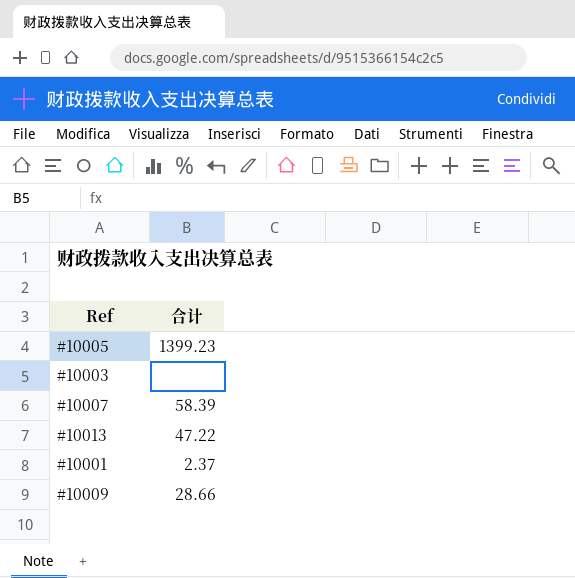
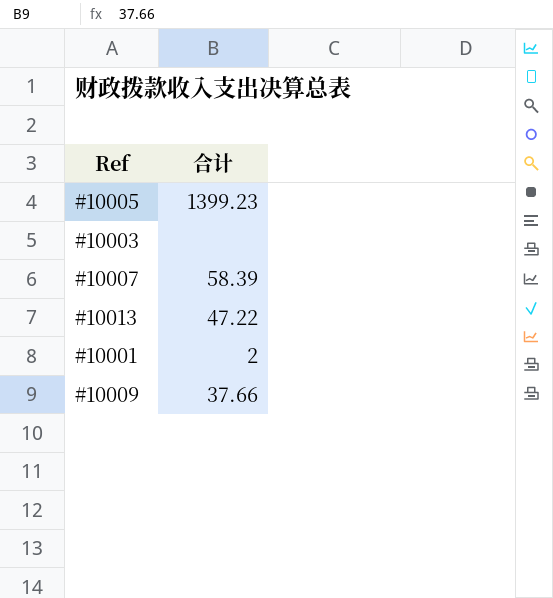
#10001 | 合计: 2.37 -> 2
#10009 | 合计: 28.66 -> 37.66

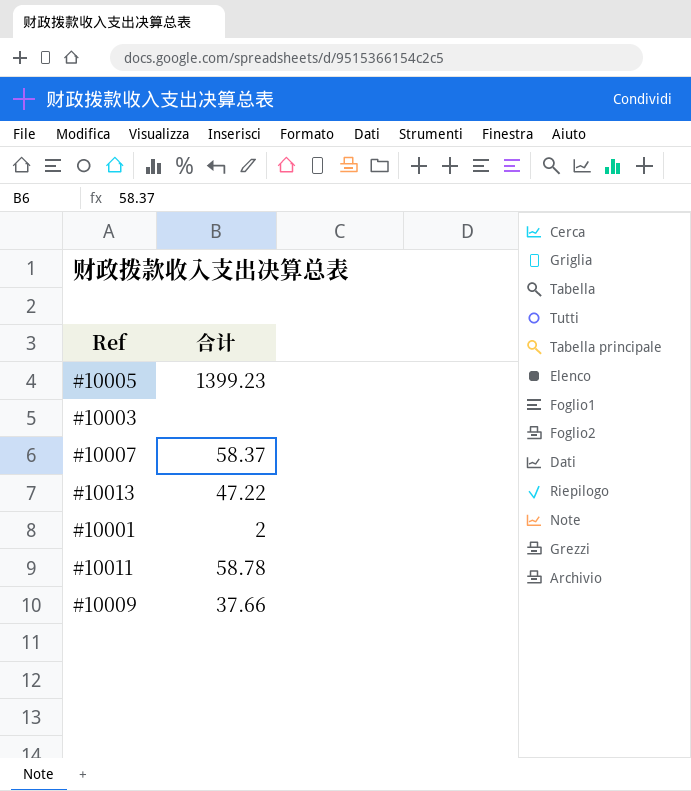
#10007 | 合计: 58.39 -> 58.37
row #10011: none -> 58.78

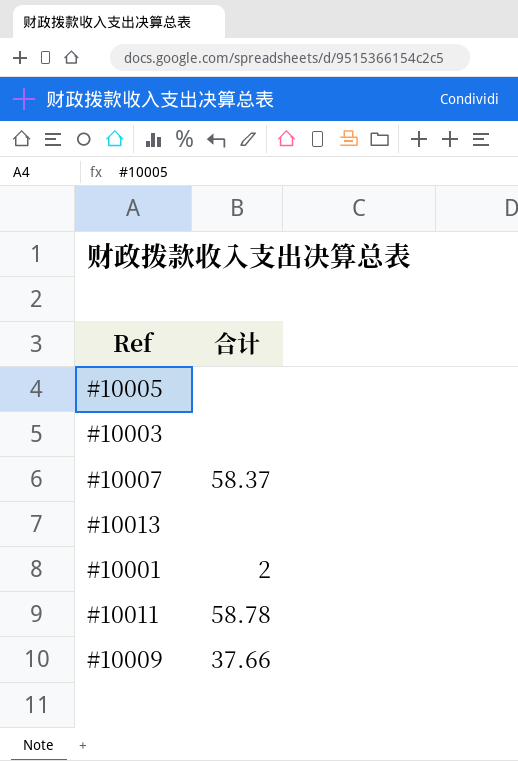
#10005 | 合计: 1399.23 -> none
#10013 | 合计: 47.22 -> none

